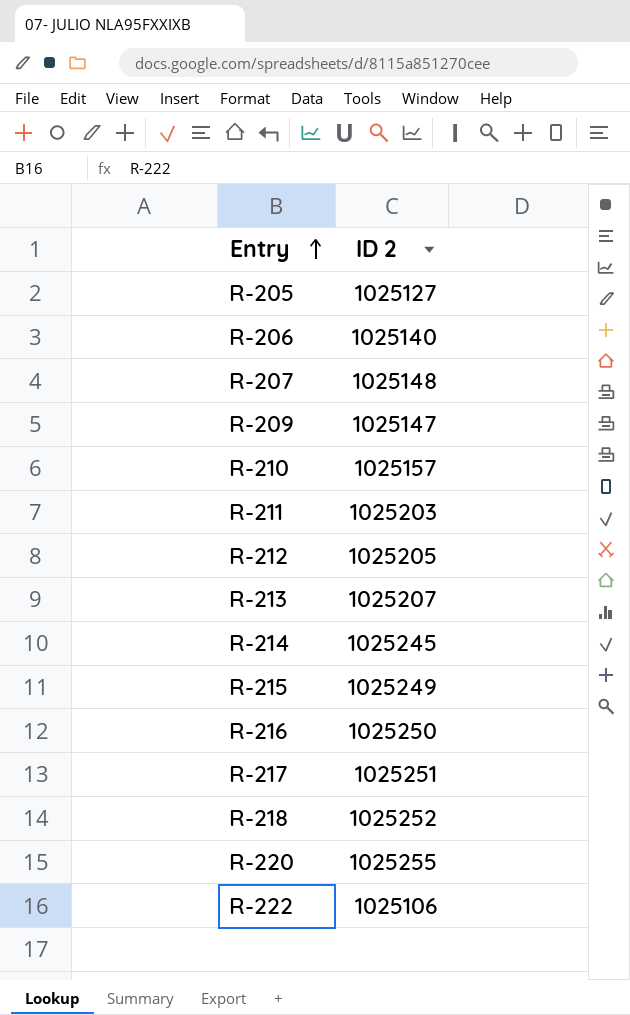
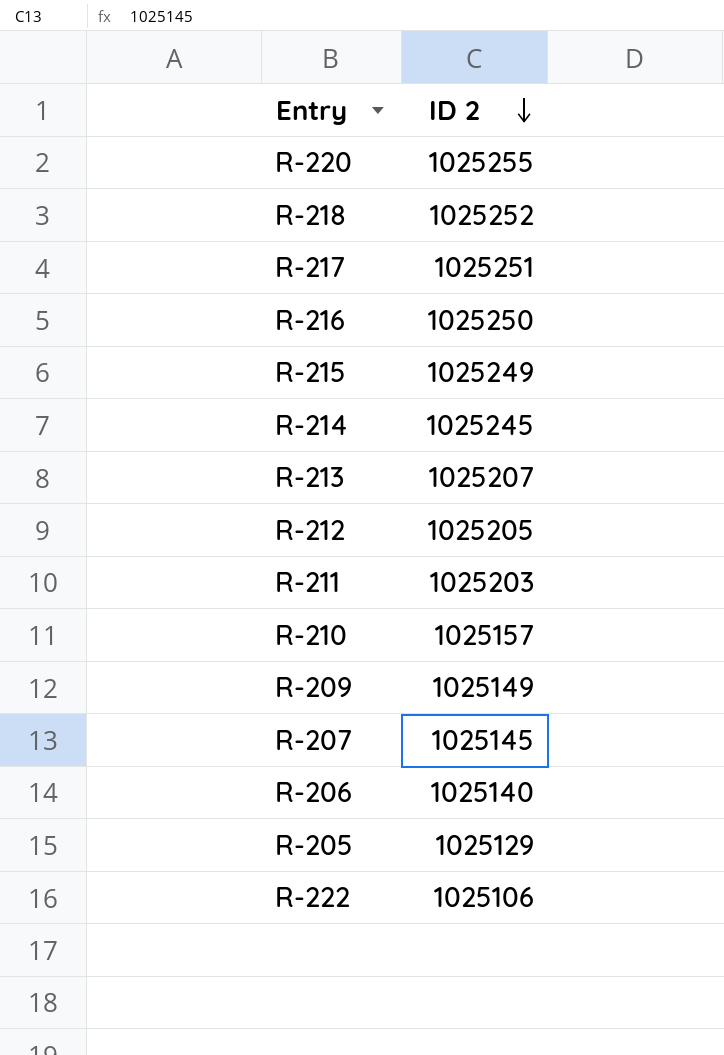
row order: Entry ascending -> ID 2 descending
R-209 | ID 2: 1025147 -> 1025149
R-207 | ID 2: 1025148 -> 1025145
R-205 | ID 2: 1025127 -> 1025129

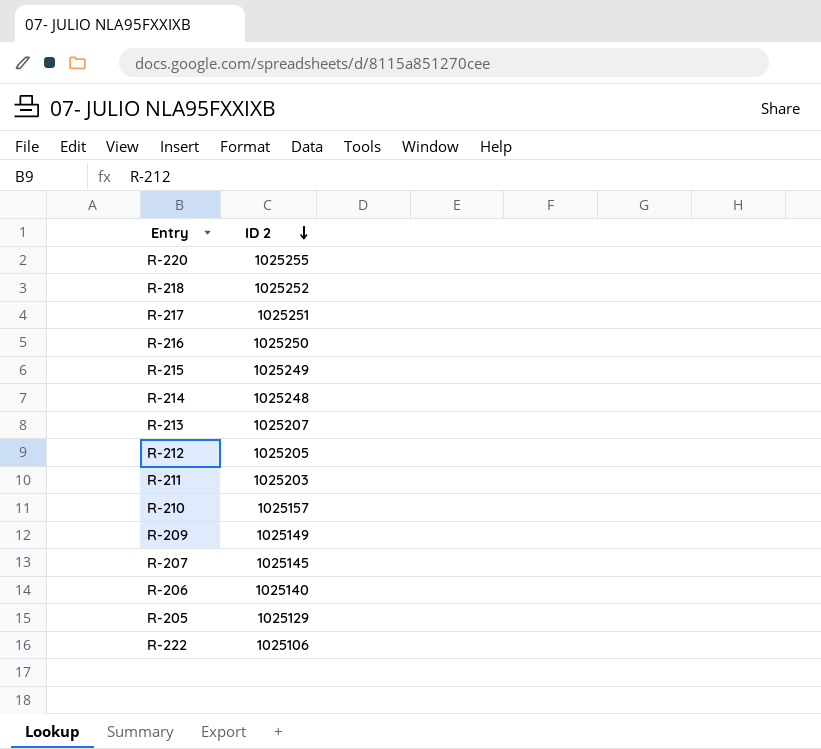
R-214 | ID 2: 1025245 -> 1025248

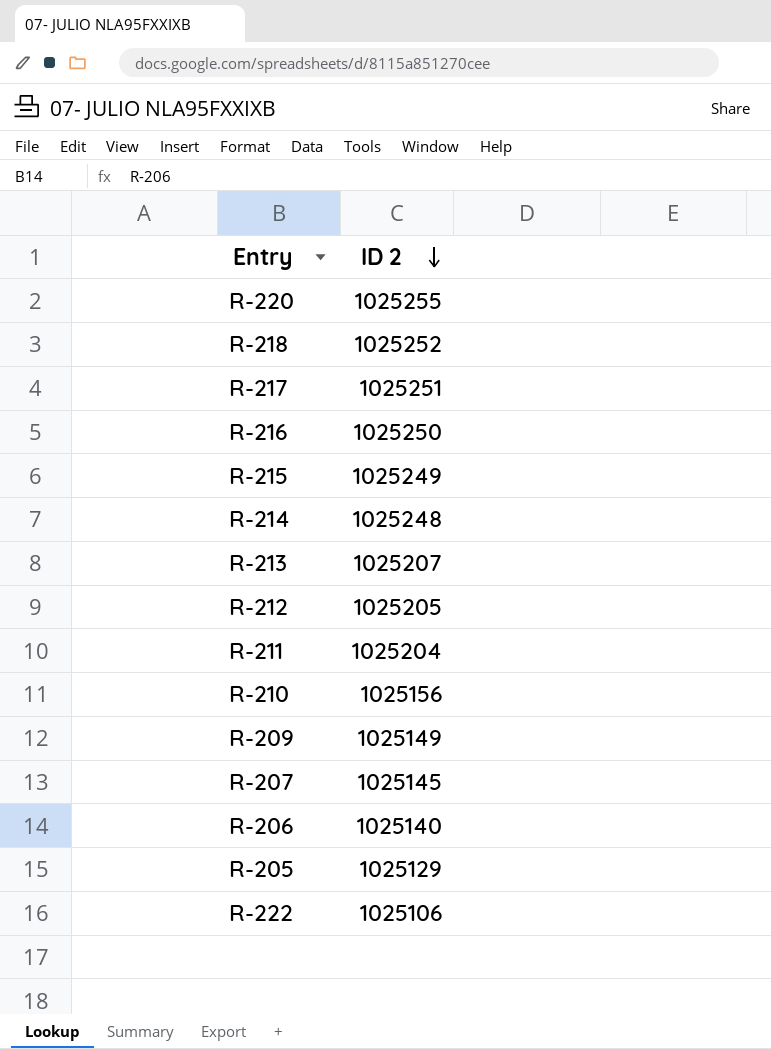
R-211 | ID 2: 1025203 -> 1025204
R-210 | ID 2: 1025157 -> 1025156

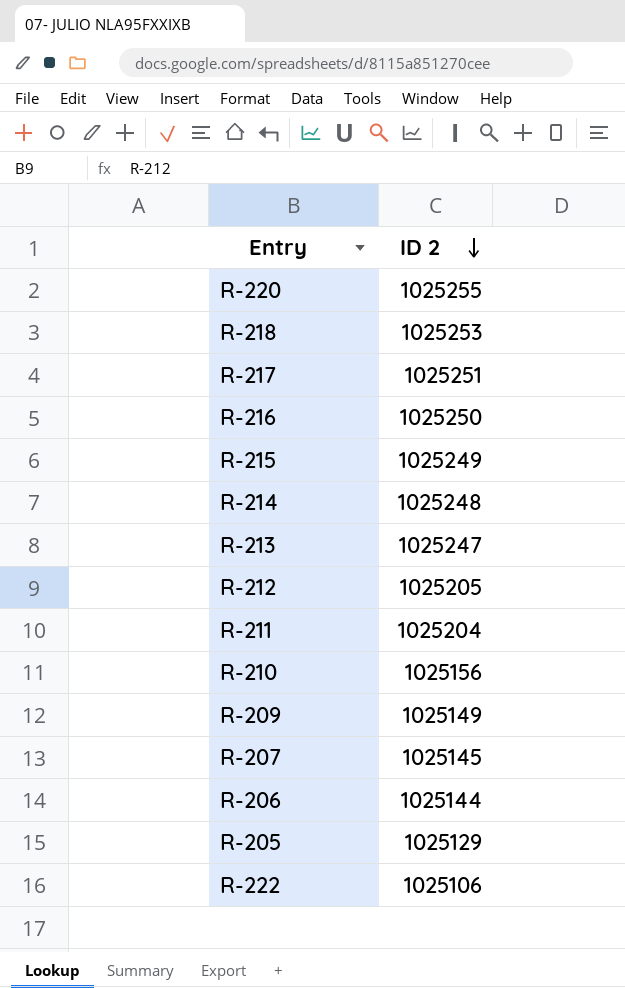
R-218 | ID 2: 1025252 -> 1025253
R-213 | ID 2: 1025207 -> 1025247
R-206 | ID 2: 1025140 -> 1025144

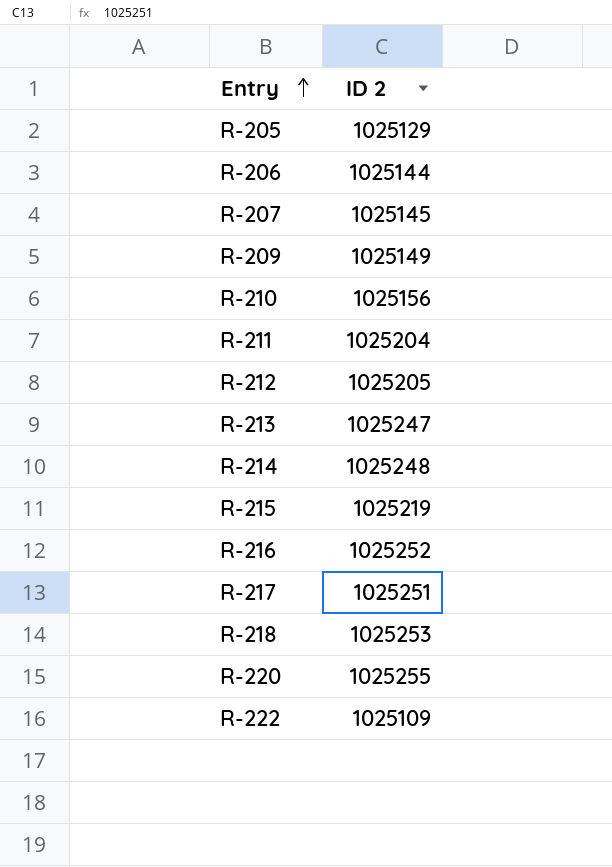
row order: ID 2 descending -> Entry ascending
R-215 | ID 2: 1025249 -> 1025219
R-216 | ID 2: 1025250 -> 1025252
R-222 | ID 2: 1025106 -> 1025109

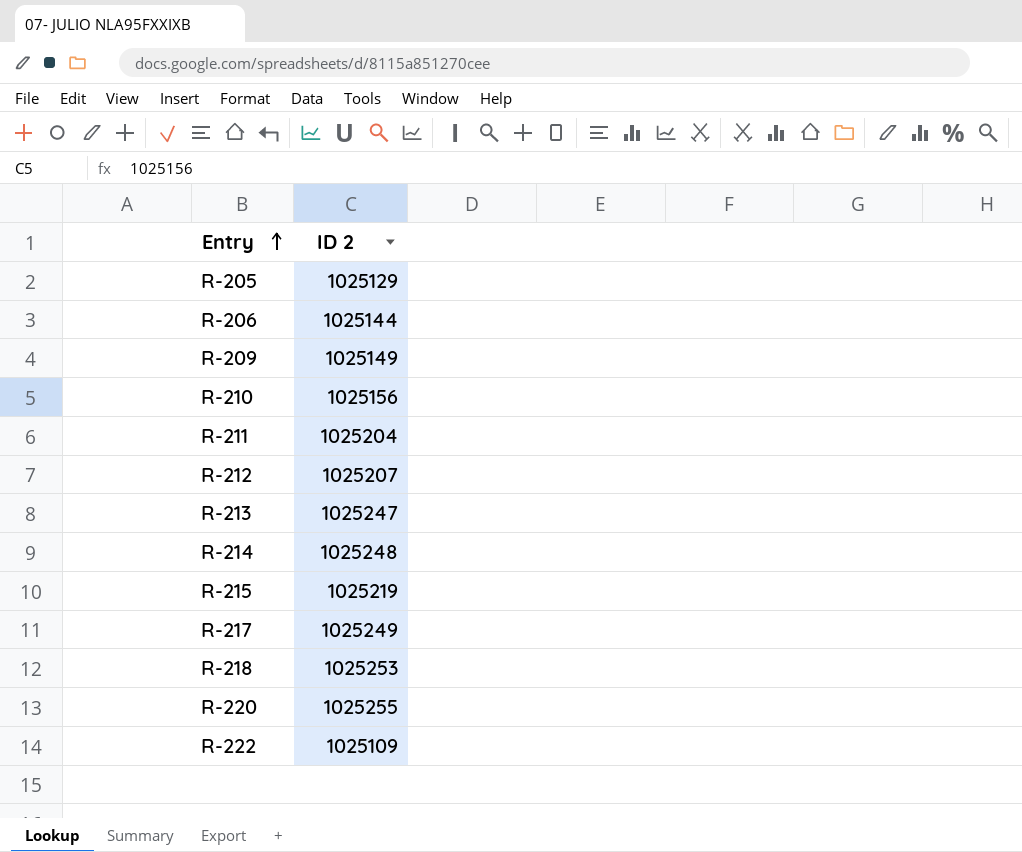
row R-207: 1025145 -> none
row R-216: 1025252 -> none
R-212 | ID 2: 1025205 -> 1025207
R-217 | ID 2: 1025251 -> 1025249

